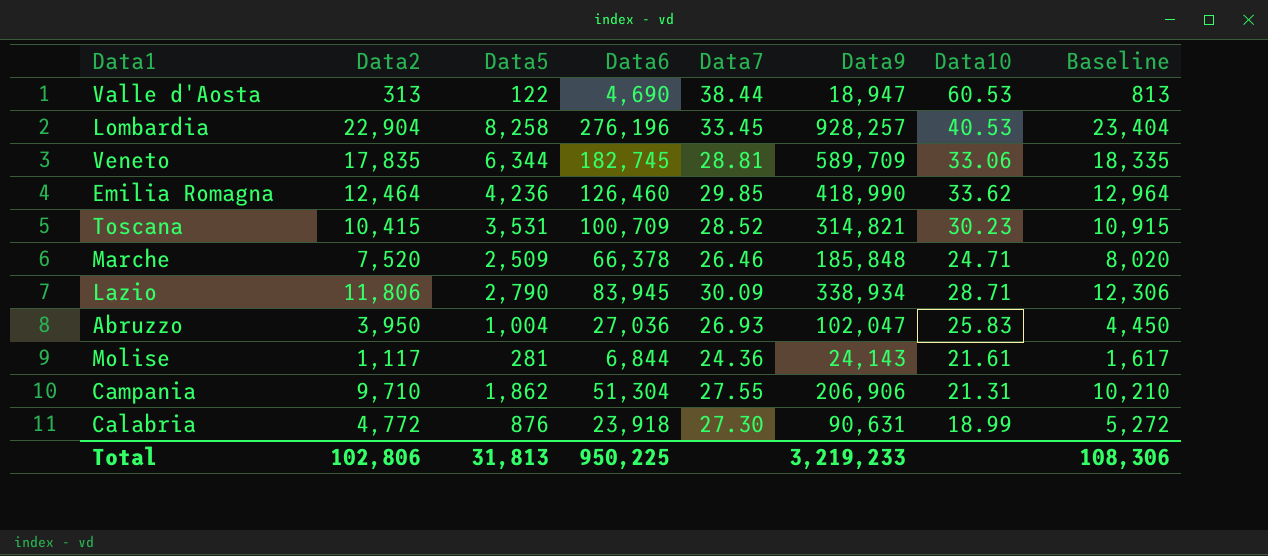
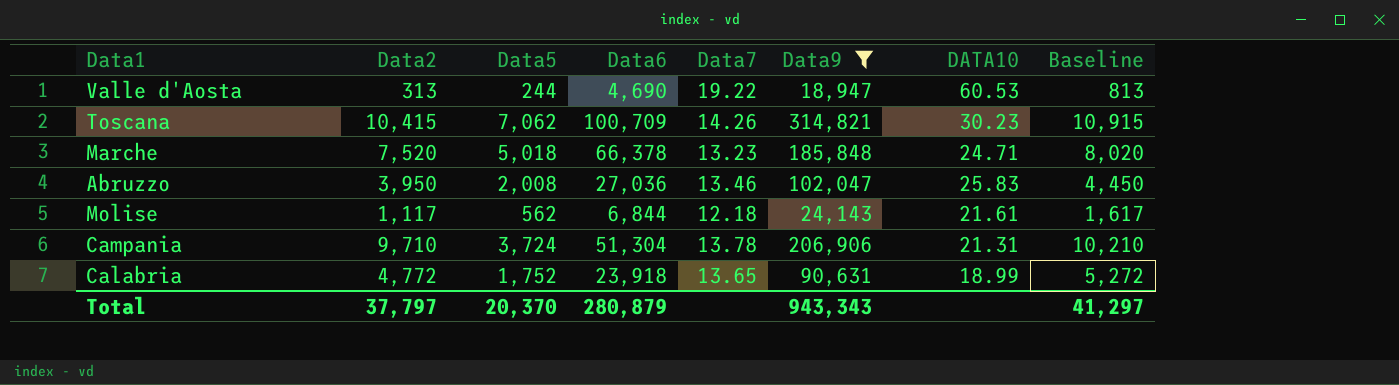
filter: none -> Data9 <= 314,821
column name: Data10 -> DATA10
Valle d'Aosta | Data5: 122 -> 244
Valle d'Aosta | Data7: 38.44 -> 19.22
Toscana | Data5: 3,531 -> 7,062
Toscana | Data7: 28.52 -> 14.26
Marche | Data5: 2,509 -> 5,018
Marche | Data7: 26.46 -> 13.23
Abruzzo | Data5: 1,004 -> 2,008
Abruzzo | Data7: 26.93 -> 13.46
Molise | Data5: 281 -> 562
Molise | Data7: 24.36 -> 12.18
Campania | Data5: 1,862 -> 3,724
Campania | Data7: 27.55 -> 13.78
Calabria | Data5: 876 -> 1,752
Calabria | Data7: 27.30 -> 13.65
Total | Data2: 102,806 -> 37,797
Total | Data5: 31,813 -> 20,370
Total | Data6: 950,225 -> 280,879
Total | Data9: 3,219,233 -> 943,343
Total | Baseline: 108,306 -> 41,297

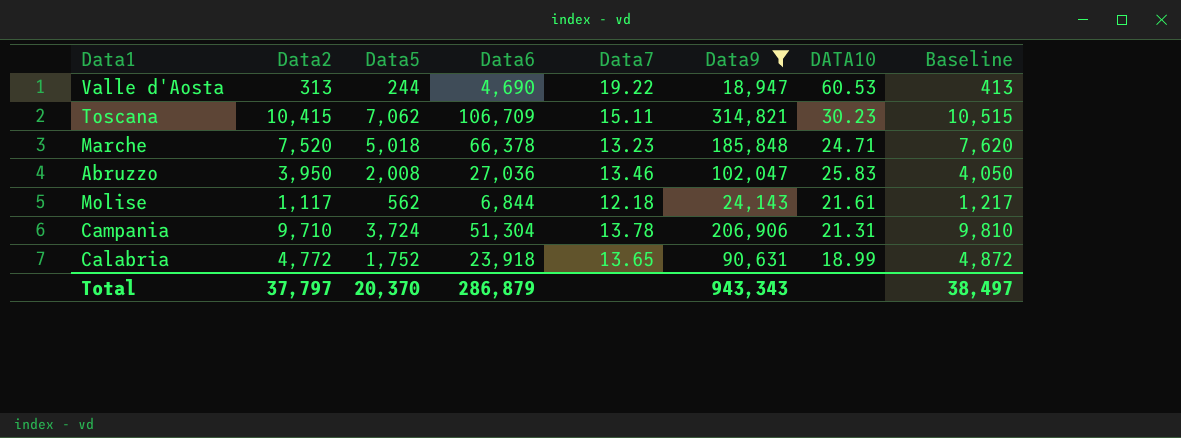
column Baseline | formula: [Data2] + 500 -> [Data2] + 100
Toscana | Data6: 100,709 -> 106,709
Toscana | Data7: 14.26 -> 15.11
Total | Data6: 280,879 -> 286,879
Total | Baseline: 41,297 -> 38,497

